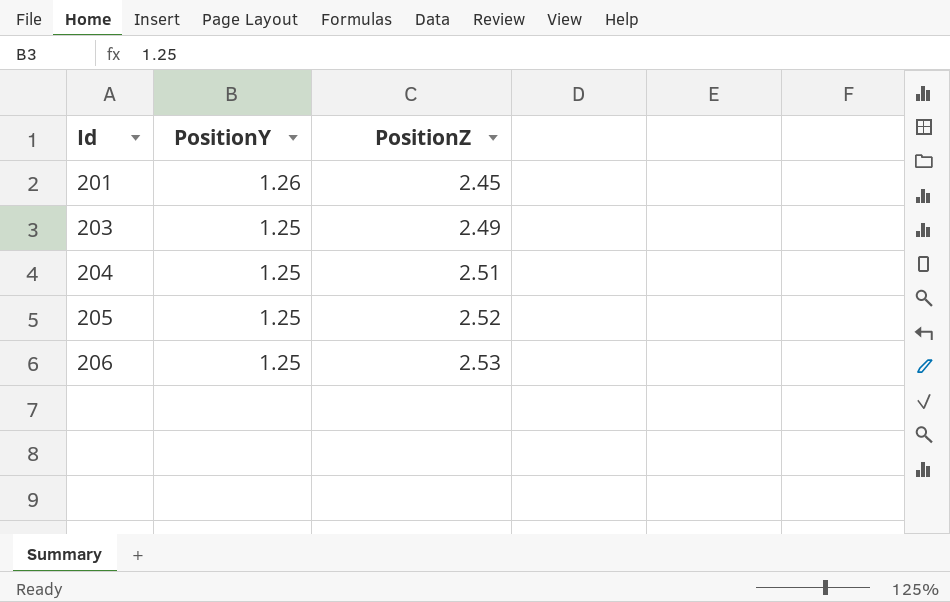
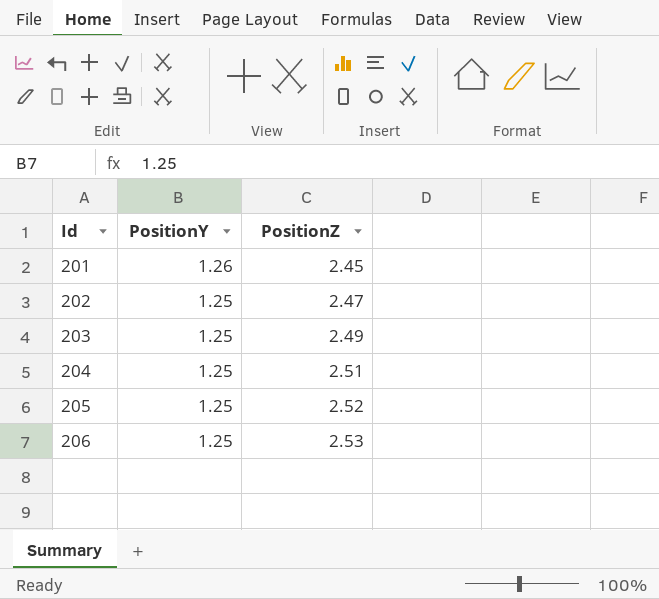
row 202: none -> 1.25 | 2.47

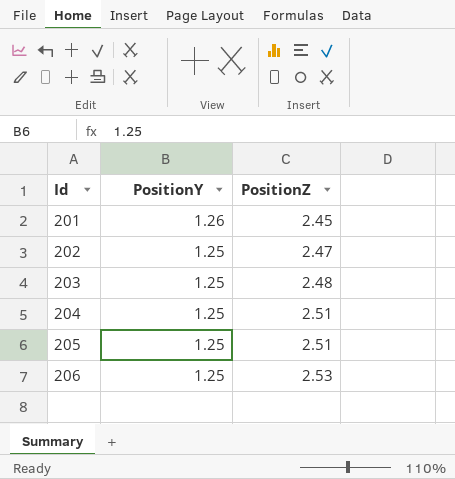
203 | PositionZ: 2.49 -> 2.48
205 | PositionZ: 2.52 -> 2.51

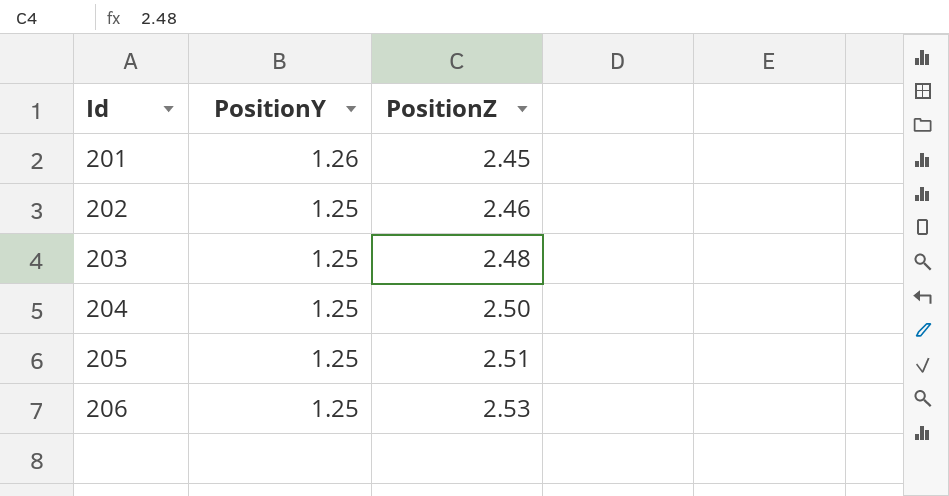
202 | PositionZ: 2.47 -> 2.46
204 | PositionZ: 2.51 -> 2.50

